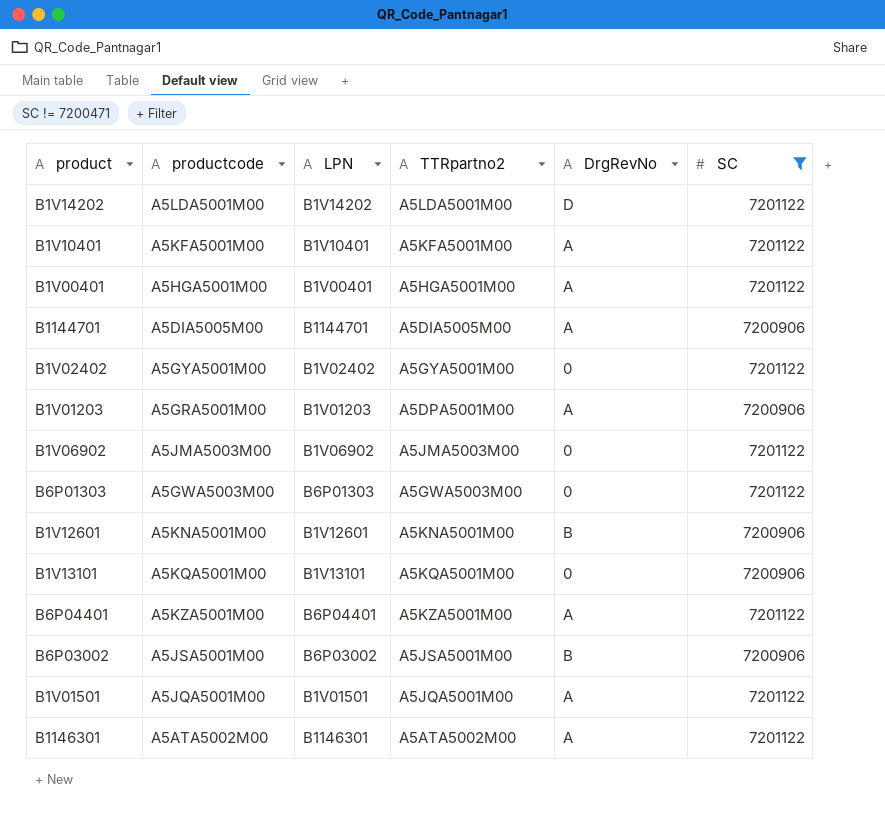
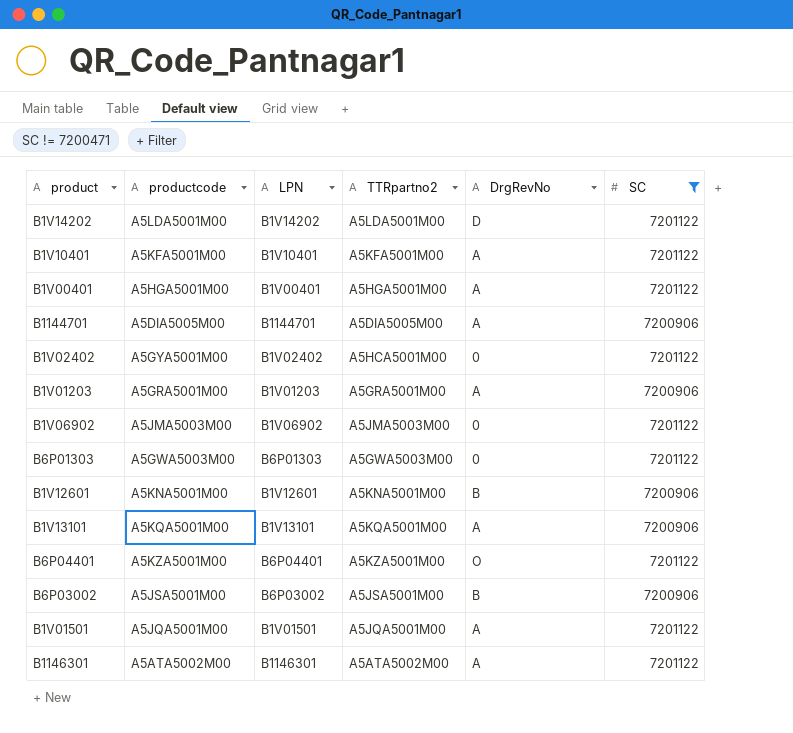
B1V02402 | TTRpartno2: A5GYA5001M00 -> A5HCA5001M00
B1V01203 | TTRpartno2: A5DPA5001M00 -> A5GRA5001M00
B1V13101 | DrgRevNo: 0 -> A
B6P04401 | DrgRevNo: A -> O

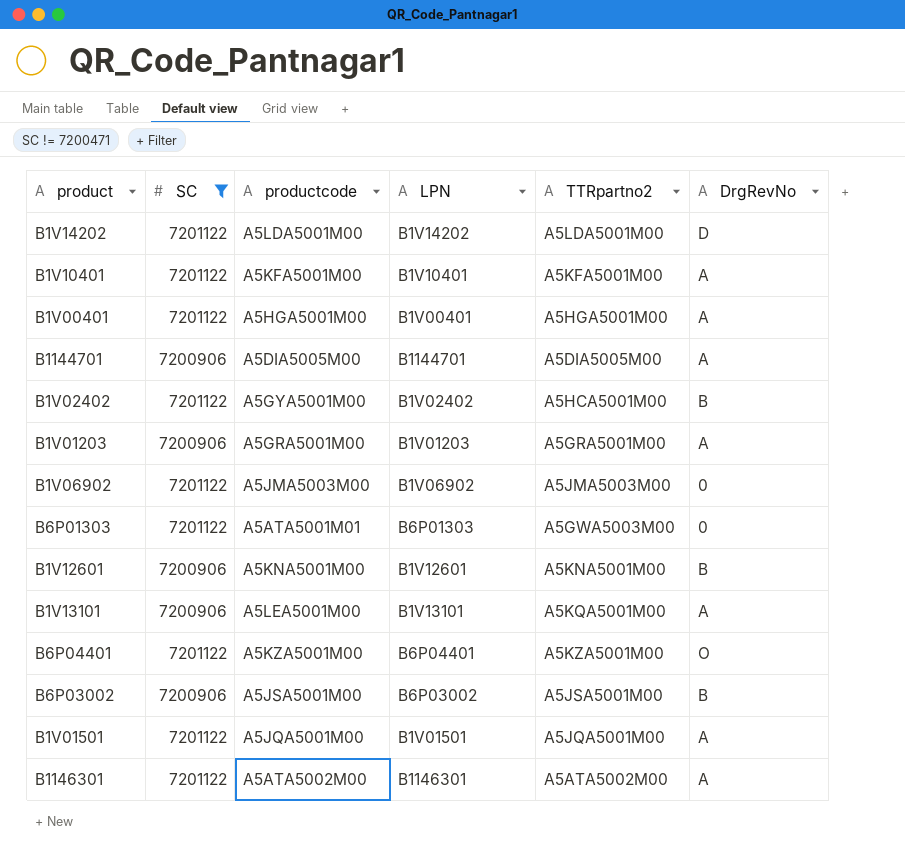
column SC | position: 6 -> 2
B1V02402 | DrgRevNo: 0 -> B
B6P01303 | productcode: A5GWA5003M00 -> A5ATA5001M01
B1V13101 | productcode: A5KQA5001M00 -> A5LEA5001M00

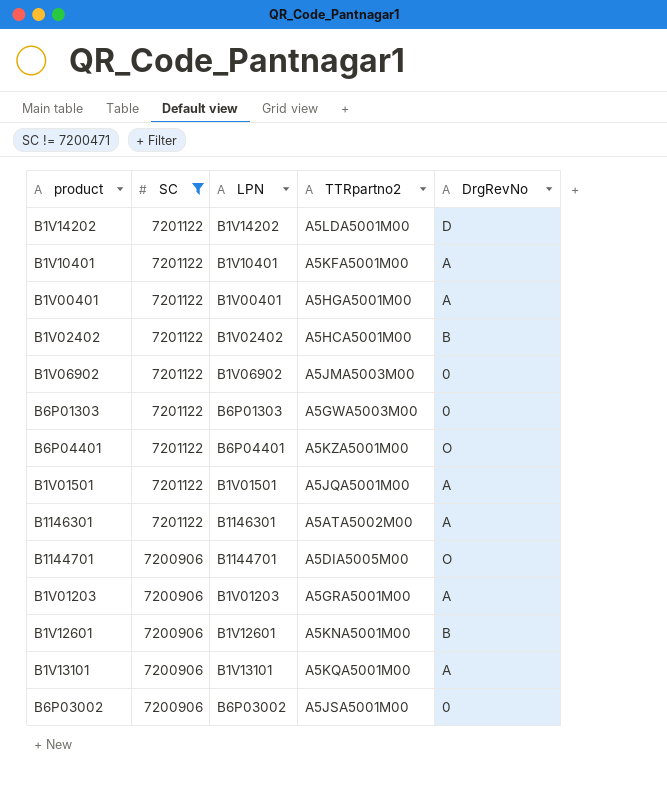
row order: none -> SC descending
column productcode | position: 3 -> none
B1144701 | DrgRevNo: A -> O
B6P03002 | DrgRevNo: B -> 0

